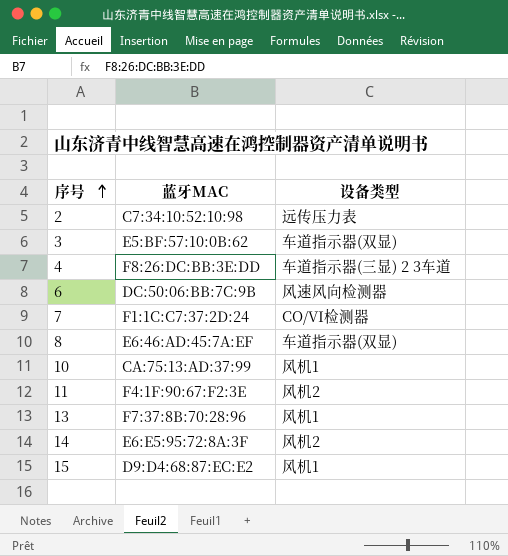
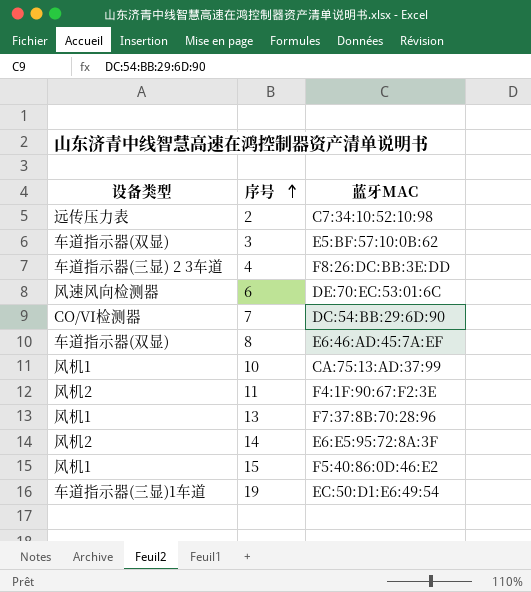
column 设备类型 | position: 3 -> 1
6 | 蓝牙MAC: DC:50:06:BB:7C:9B -> DE:70:EC:53:01:6C
7 | 蓝牙MAC: F1:1C:C7:37:2D:24 -> DC:54:BB:29:6D:90
15 | 蓝牙MAC: D9:D4:68:87:EC:E2 -> F5:40:86:0D:46:E2
row 19: none -> 车道指示器(三显)1车道 | EC:50:D1:E6:49:54

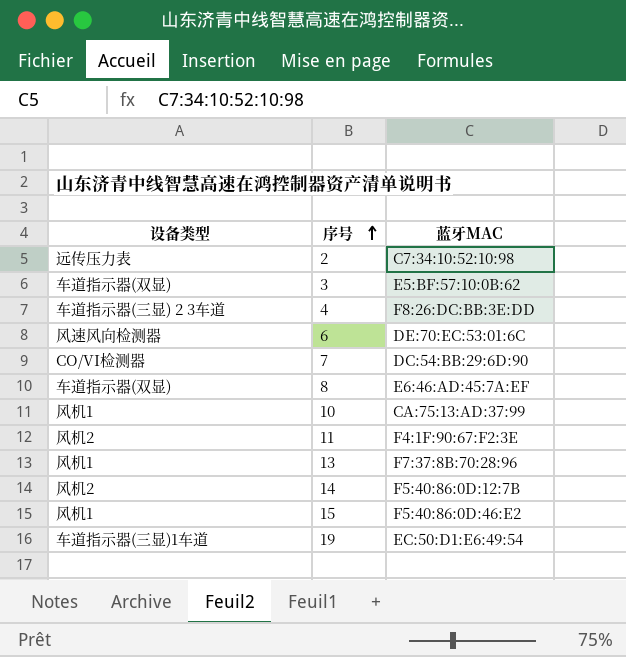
14 | 蓝牙MAC: E6:E5:95:72:8A:3F -> F5:40:86:0D:12:7B

